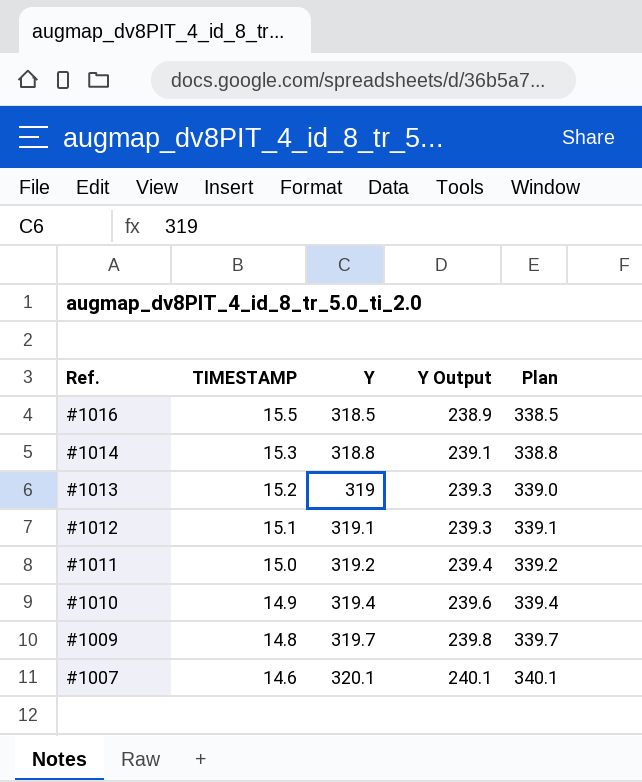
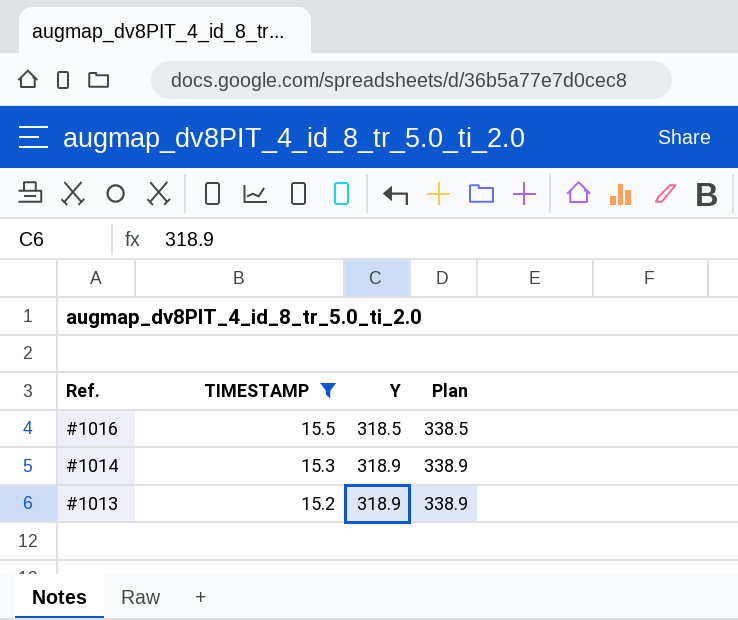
filter: none -> TIMESTAMP >= 15.2
column Y Output | formula: [Y] * 0.75 -> none
#1014 | Y: 318.8 -> 318.9
#1014 | Plan: 338.8 -> 338.9
#1013 | Y: 319 -> 318.9
#1013 | Plan: 339.0 -> 338.9

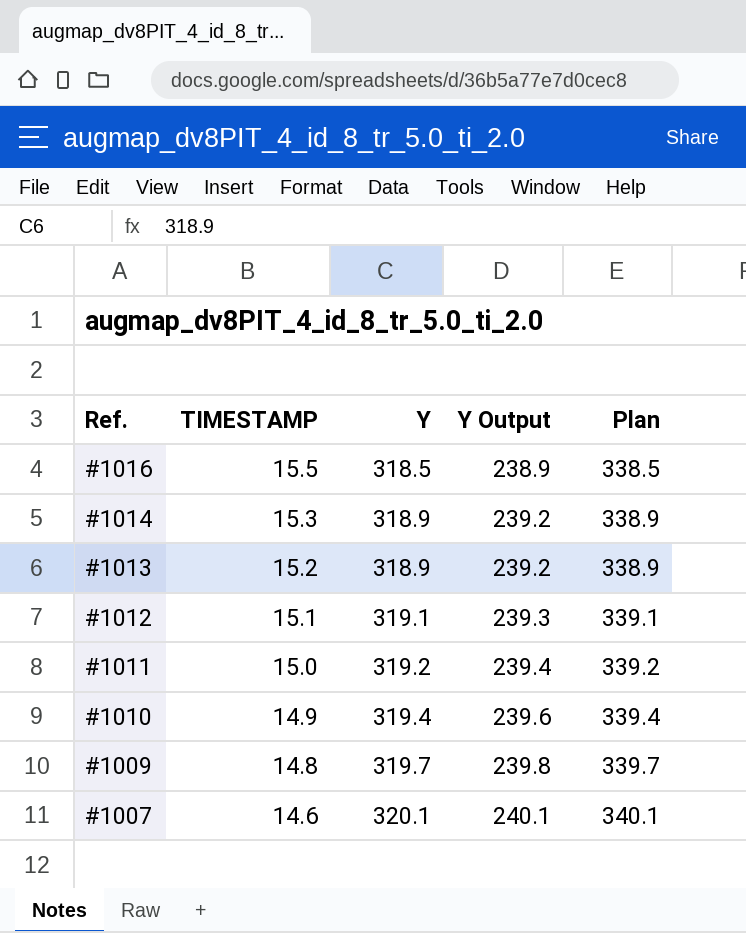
filter: TIMESTAMP >= 15.2 -> none
column Y Output | formula: none -> [Y] * 0.75

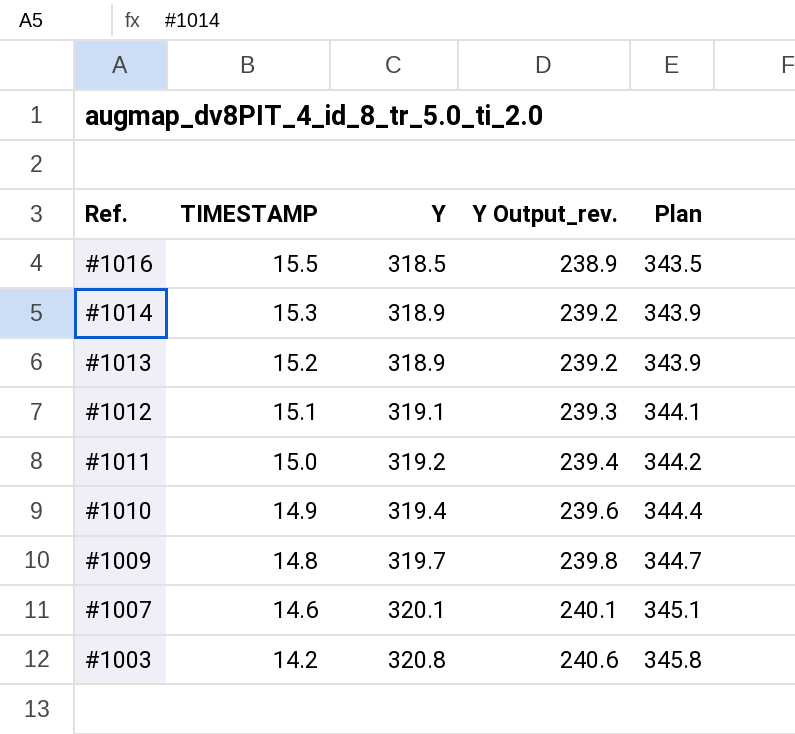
column name: Y Output -> Y Output_rev.
column Plan | formula: [Y] + 20 -> [Y] + 25
row #1003: none -> 14.2 | 320.8 | 240.6 | 345.8

